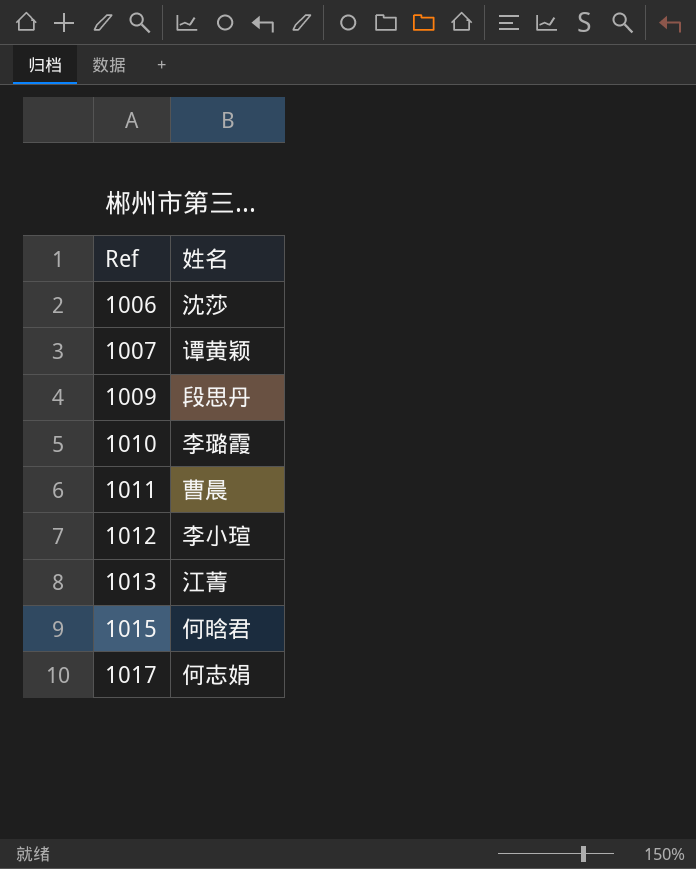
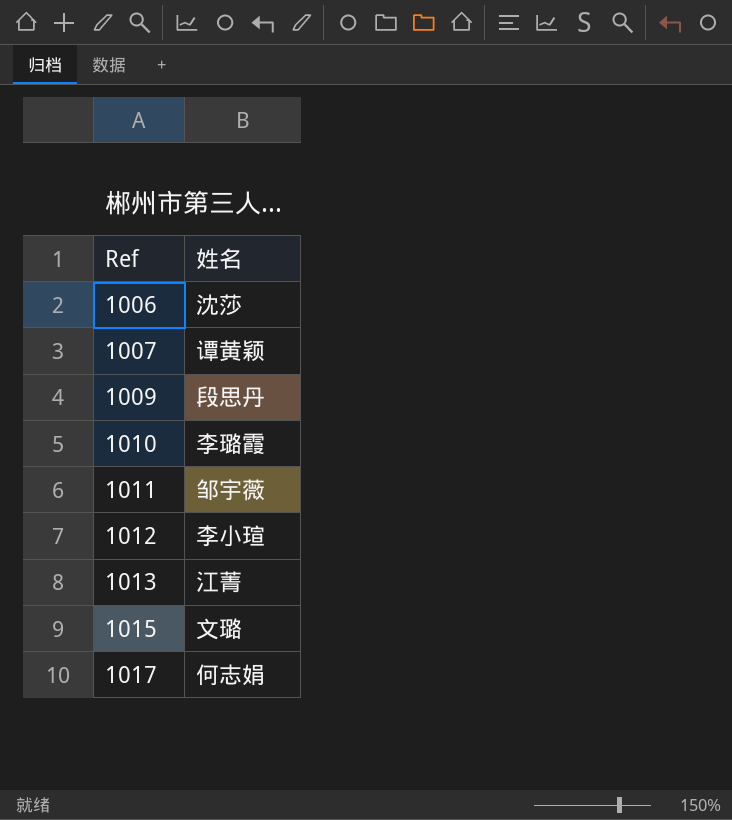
1011 | 姓名: 曹晨 -> 邹宇薇
1015 | 姓名: 何晗君 -> 文璐

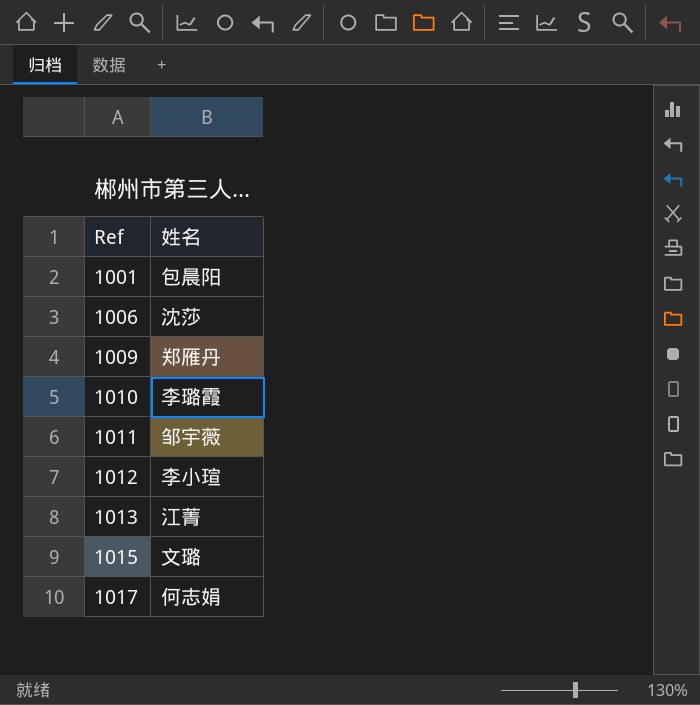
row 1007: 谭黄颖 -> none
row 1001: none -> 包晨阳
1009 | 姓名: 段思丹 -> 郑雁丹

